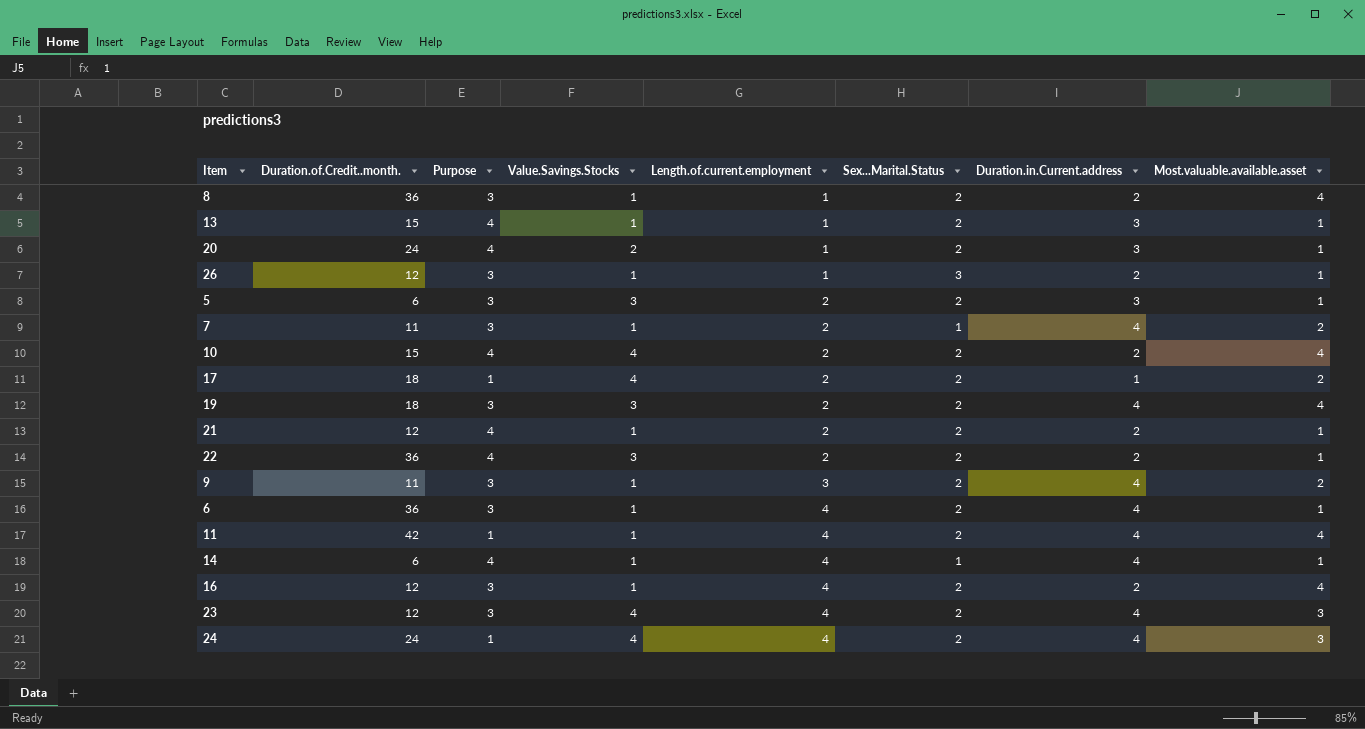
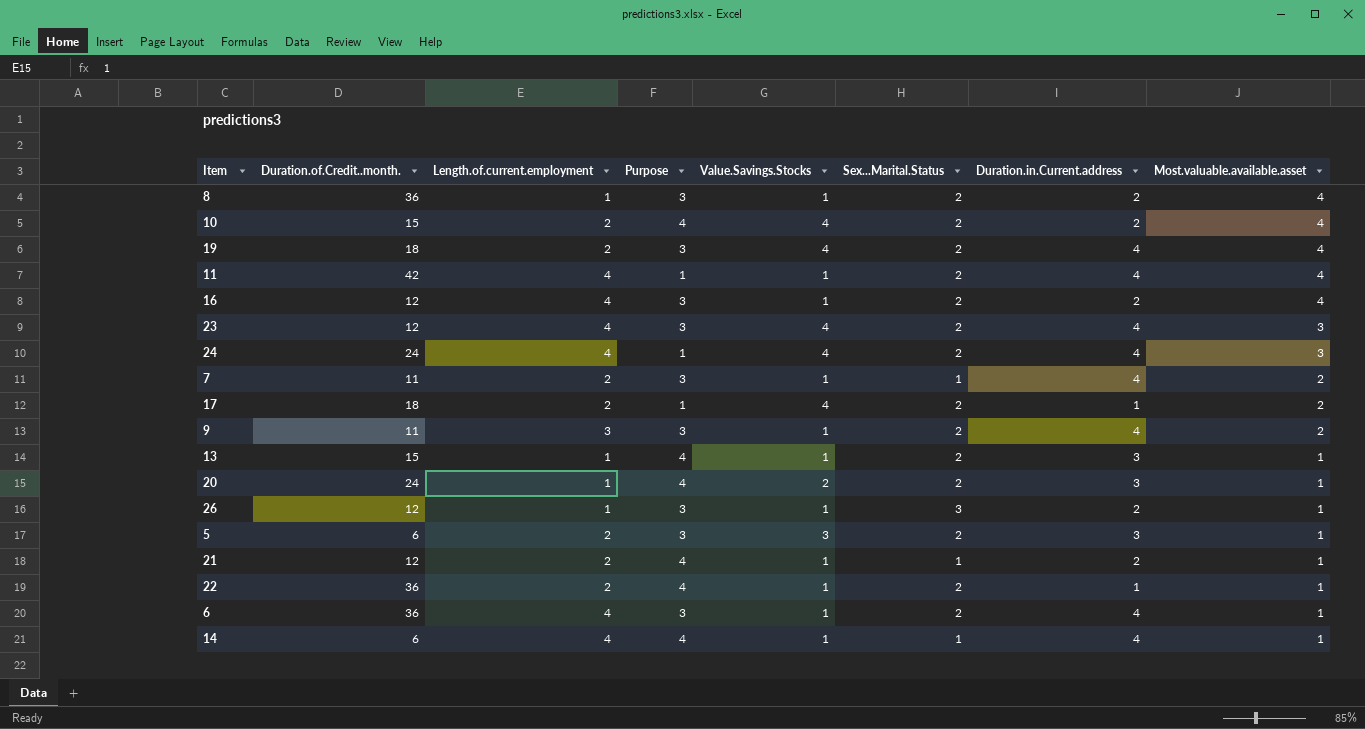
row order: Length.of.current.employment ascending -> Most.valuable.available.asset descending
column Length.of.current.employment | position: 5 -> 3
19 | Value.Savings.Stocks: 3 -> 4
21 | Sex...Marital.Status: 2 -> 1
22 | Value.Savings.Stocks: 3 -> 1
22 | Duration.in.Current.address: 2 -> 1

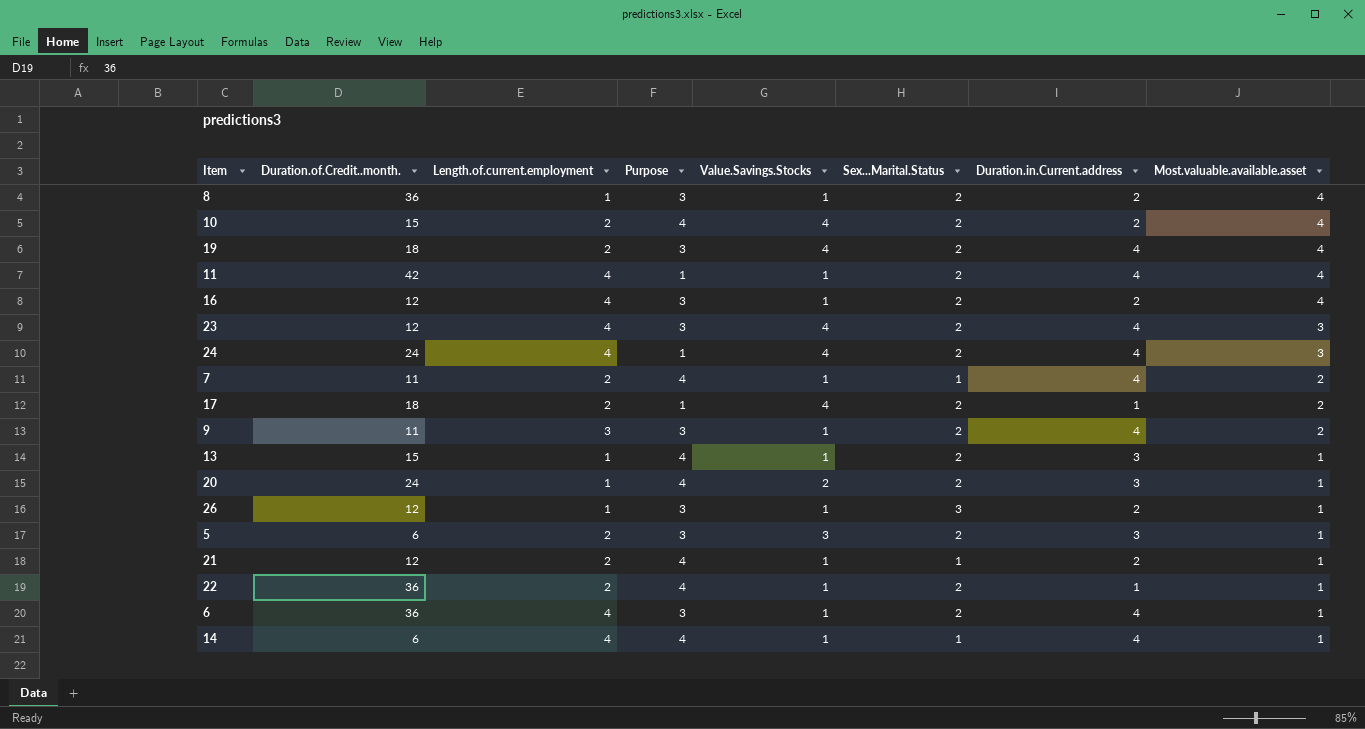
7 | Purpose: 3 -> 4

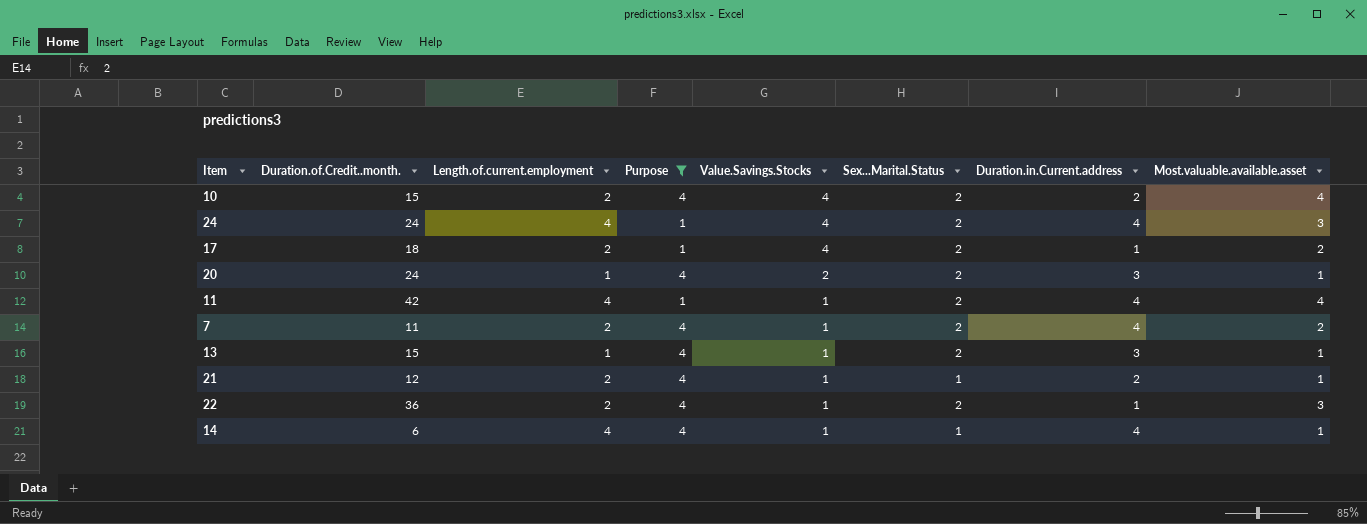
filter: none -> Purpose != 3
row order: Most.valuable.available.asset descending -> Value.Savings.Stocks descending
7 | Sex...Marital.Status: 1 -> 2
22 | Most.valuable.available.asset: 1 -> 3

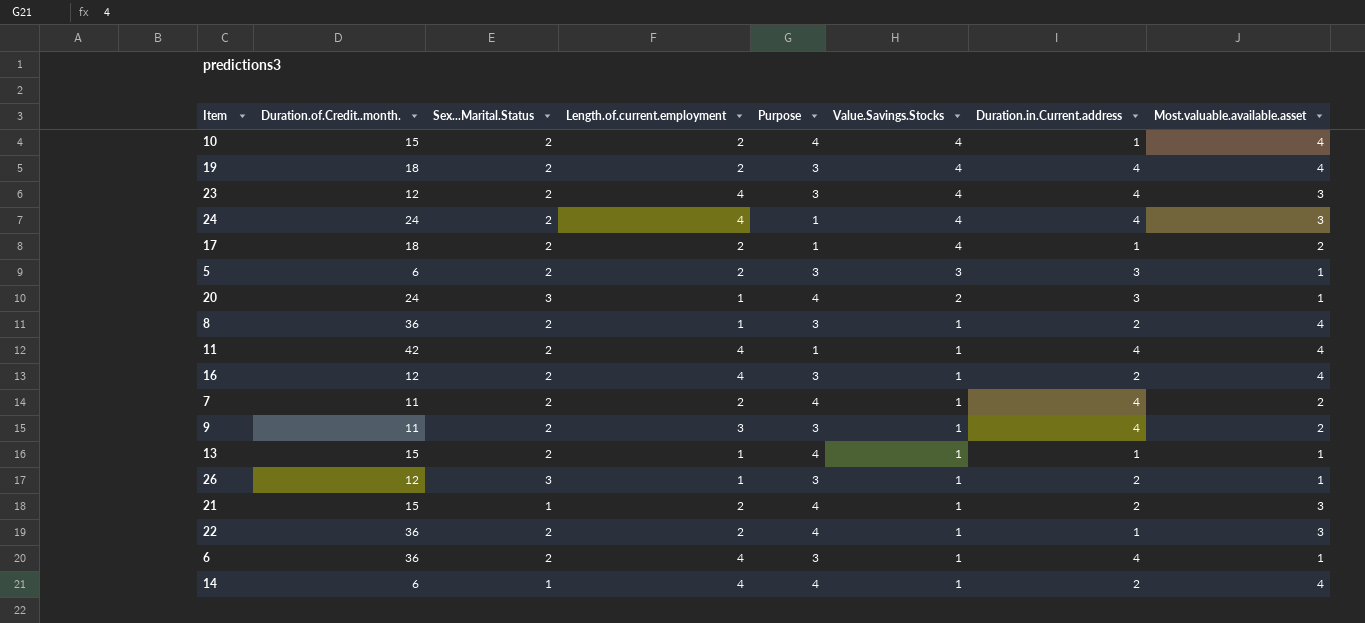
filter: Purpose != 3 -> none
column Sex...Marital.Status | position: 6 -> 3
10 | Duration.in.Current.address: 2 -> 1
20 | Sex...Marital.Status: 2 -> 3
13 | Duration.in.Current.address: 3 -> 1
21 | Duration.of.Credit..month.: 12 -> 15
21 | Most.valuable.available.asset: 1 -> 3
14 | Duration.in.Current.address: 4 -> 2
14 | Most.valuable.available.asset: 1 -> 4

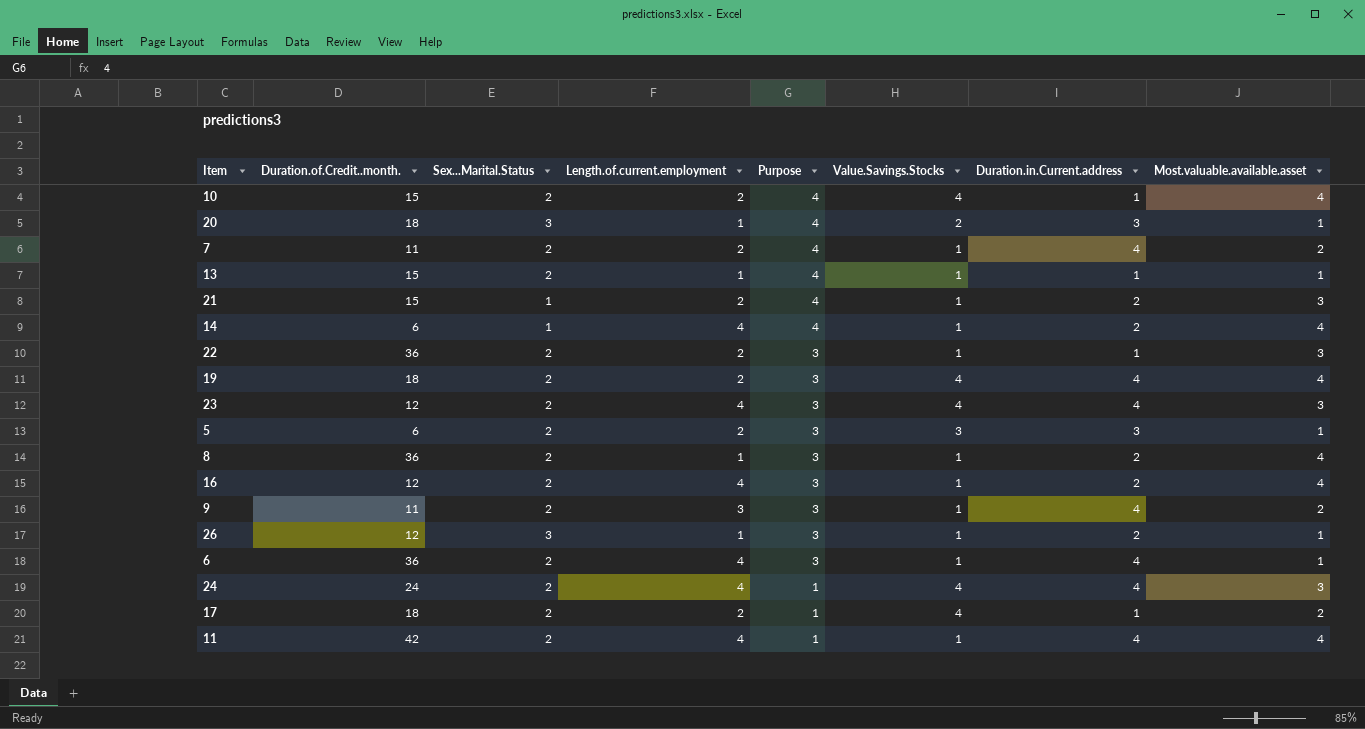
row order: Value.Savings.Stocks descending -> Purpose descending
20 | Duration.of.Credit..month.: 24 -> 18
22 | Purpose: 4 -> 3

